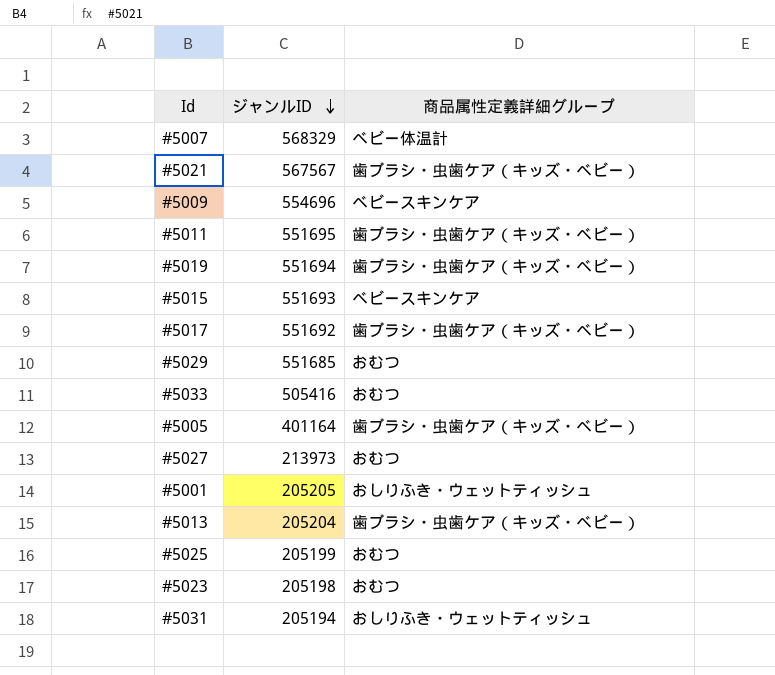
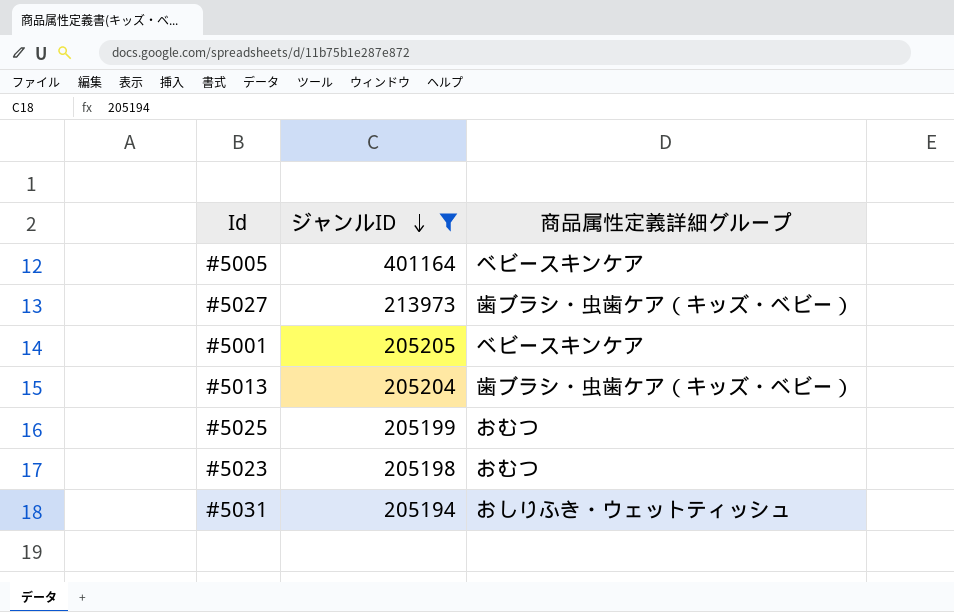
filter: none -> ジャンルID <= 401164
#5005 | 商品属性定義詳細グループ: 歯ブラシ・虫歯ケア（キッズ・ベビー） -> ベビースキンケア
#5027 | 商品属性定義詳細グループ: おむつ -> 歯ブラシ・虫歯ケア（キッズ・ベビー）
#5001 | 商品属性定義詳細グループ: おしりふき・ウェットティッシュ -> ベビースキンケア

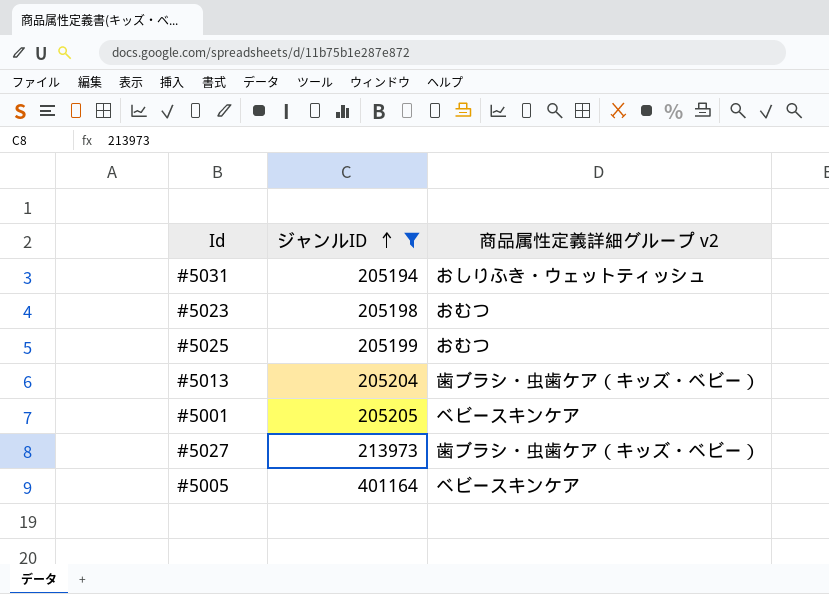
row order: ジャンルID descending -> ジャンルID ascending
column name: 商品属性定義詳細グループ -> 商品属性定義詳細グループ v2

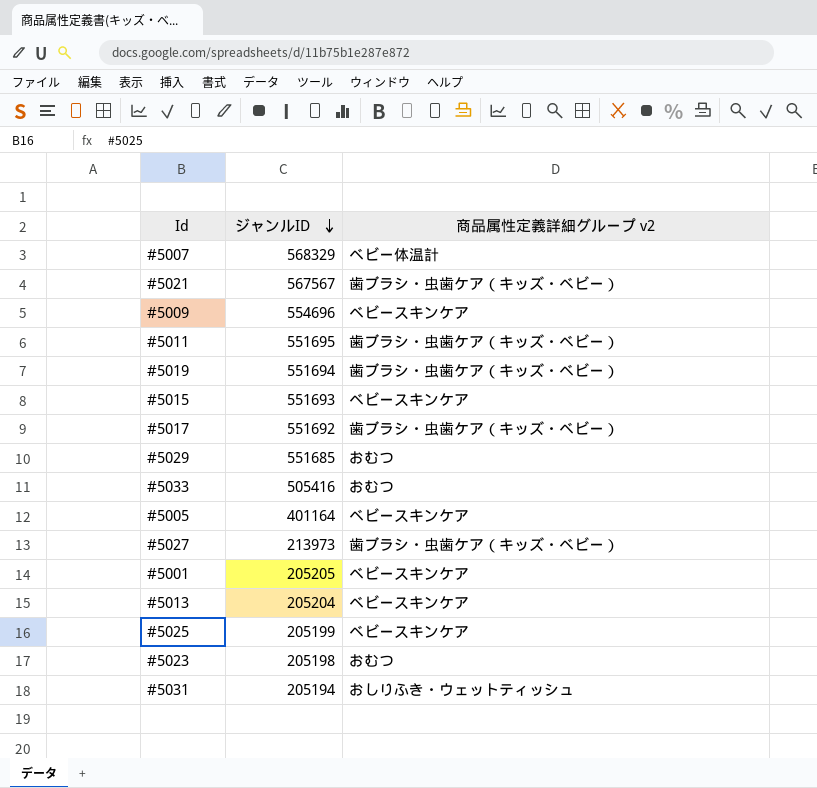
filter: ジャンルID <= 401164 -> none
row order: ジャンルID ascending -> ジャンルID descending
#5013 | 商品属性定義詳細グループ v2: 歯ブラシ・虫歯ケア（キッズ・ベビー） -> ベビースキンケア
#5025 | 商品属性定義詳細グループ v2: おむつ -> ベビースキンケア

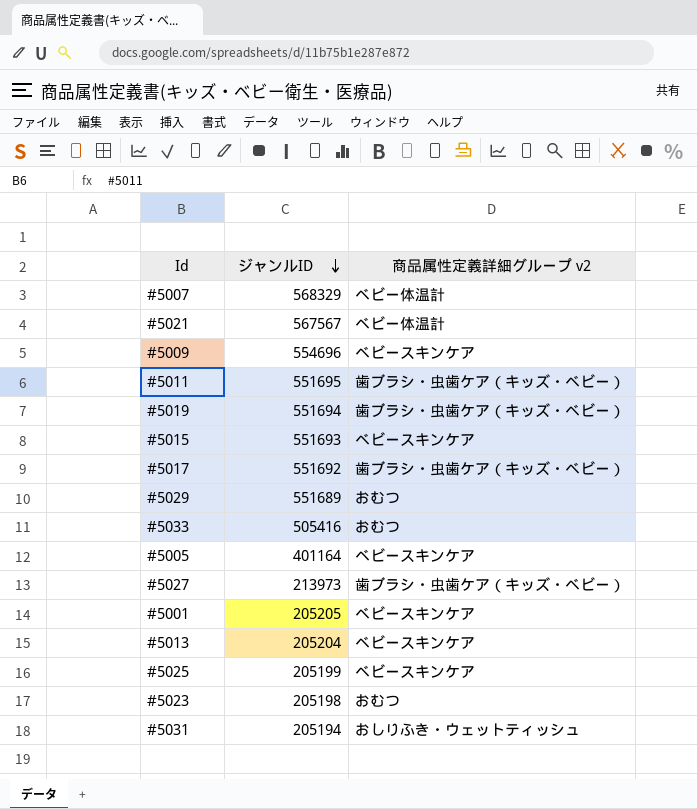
#5021 | 商品属性定義詳細グループ v2: 歯ブラシ・虫歯ケア（キッズ・ベビー） -> ベビー体温計
#5029 | ジャンルID: 551685 -> 551689

